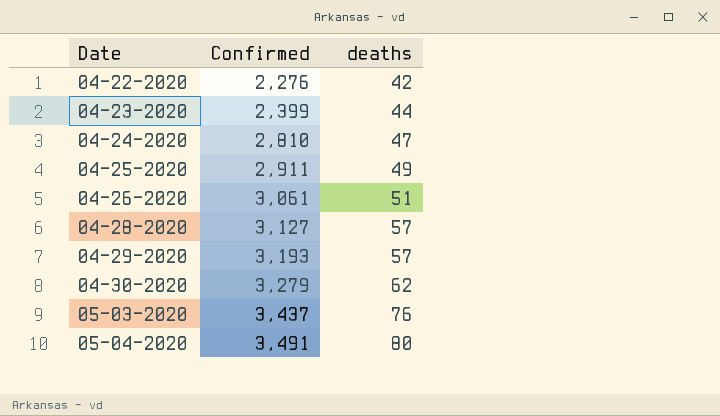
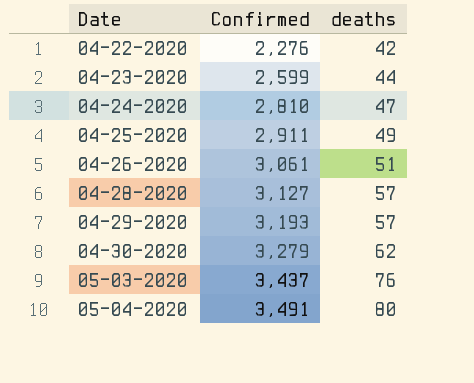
04-23-2020 | Confirmed: 2,399 -> 2,599

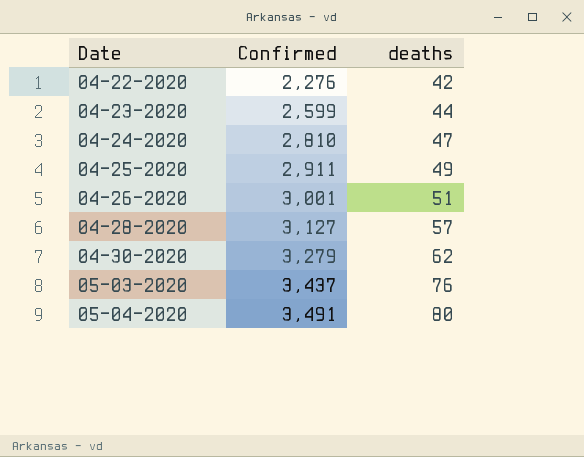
row 04-29-2020: 3,193 | 57 -> none
04-26-2020 | Confirmed: 3,061 -> 3,001

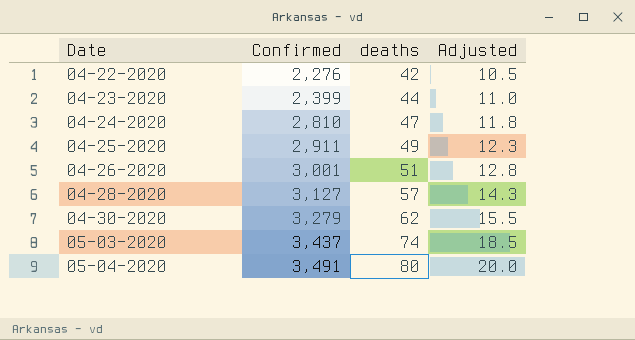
column Adjusted | formula: none -> [deaths] * 0.25
04-23-2020 | Confirmed: 2,599 -> 2,399
05-03-2020 | deaths: 76 -> 74

